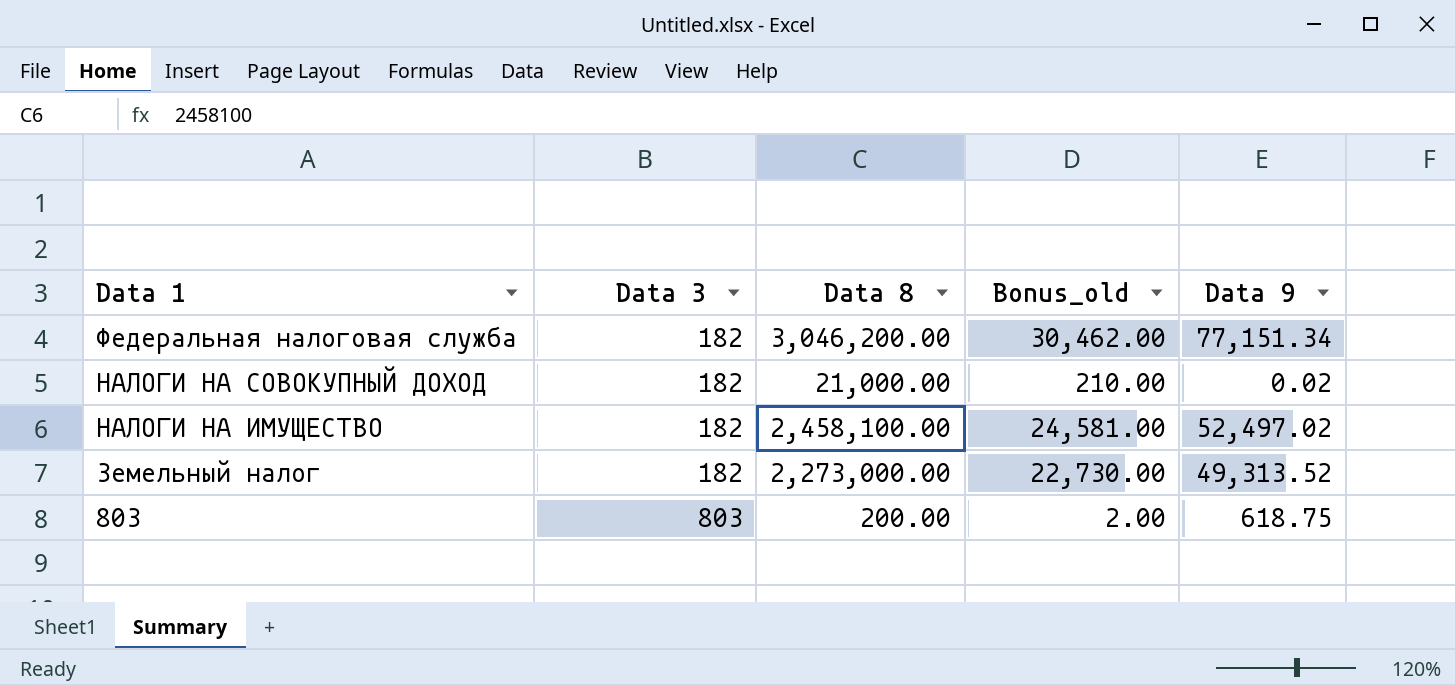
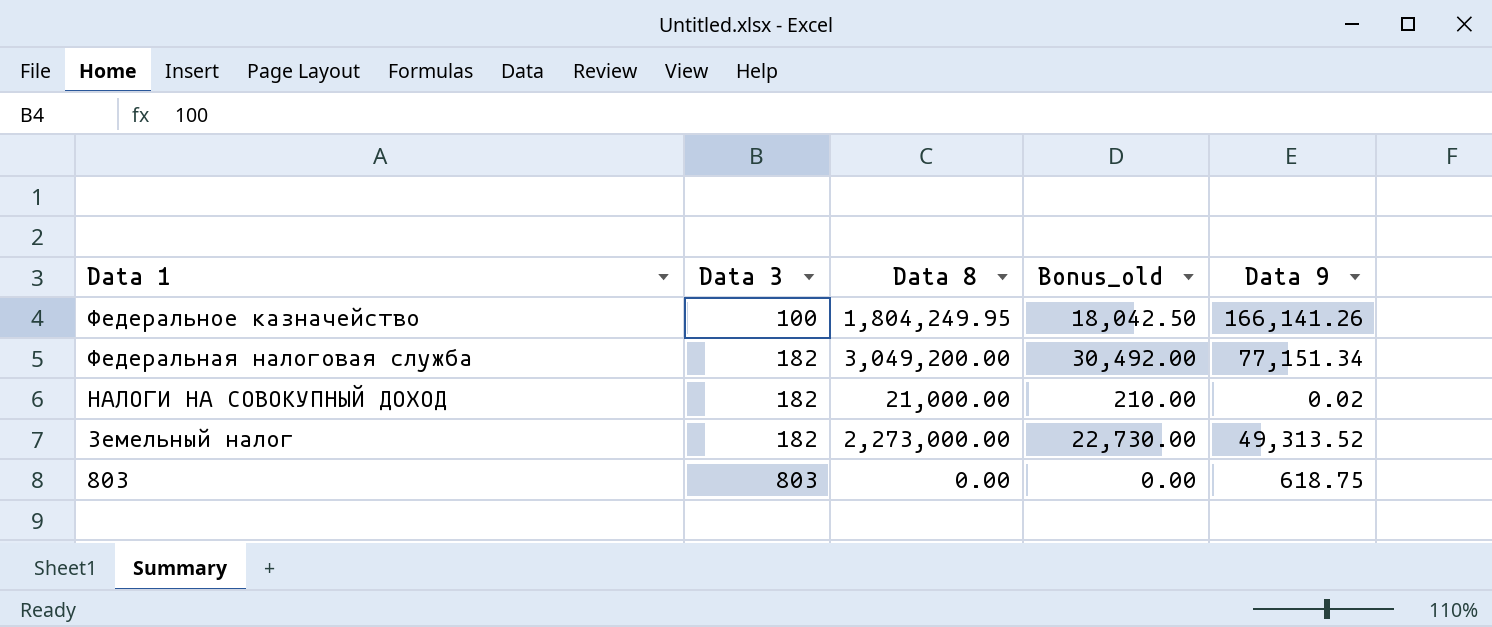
row НАЛОГИ НА ИМУЩЕСТВО: 182 | 2,458,100.00 | 24,581.00 | 52,497.02 -> none
row Федеральное казначейство: none -> 100 | 1,804,249.95 | 18,042.50 | 166,141.26
Федеральная налоговая служба | Data 8: 3,046,200.00 -> 3,049,200.00
Федеральная налоговая служба | Bonus_old: 30,462.00 -> 30,492.00
803 | Data 8: 200.00 -> 0.00
803 | Bonus_old: 2.00 -> 0.00

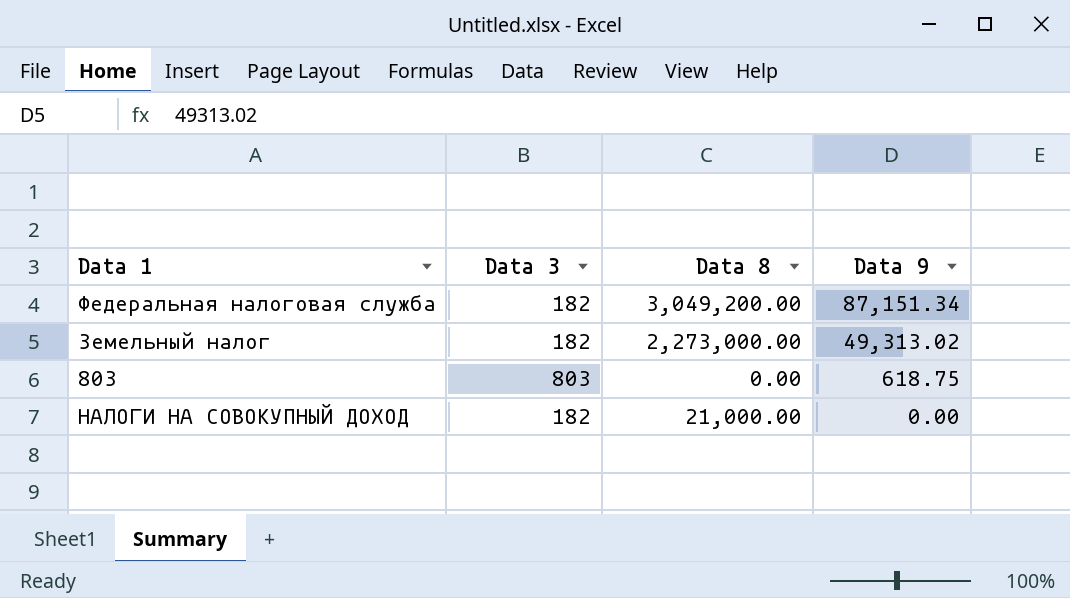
row order: Data 1 descending -> Data 9 descending
column Bonus_old | formula: [Data 8] * 0.01 -> none
row Федеральное казначейство: 100 | 1,804,249.95 | 18,042.50 | 166,141.26 -> none
Федеральная налоговая служба | Data 9: 77,151.34 -> 87,151.34
Земельный налог | Data 9: 49,313.52 -> 49,313.02
НАЛОГИ НА СОВОКУПНЫЙ ДОХОД | Data 9: 0.02 -> 0.00

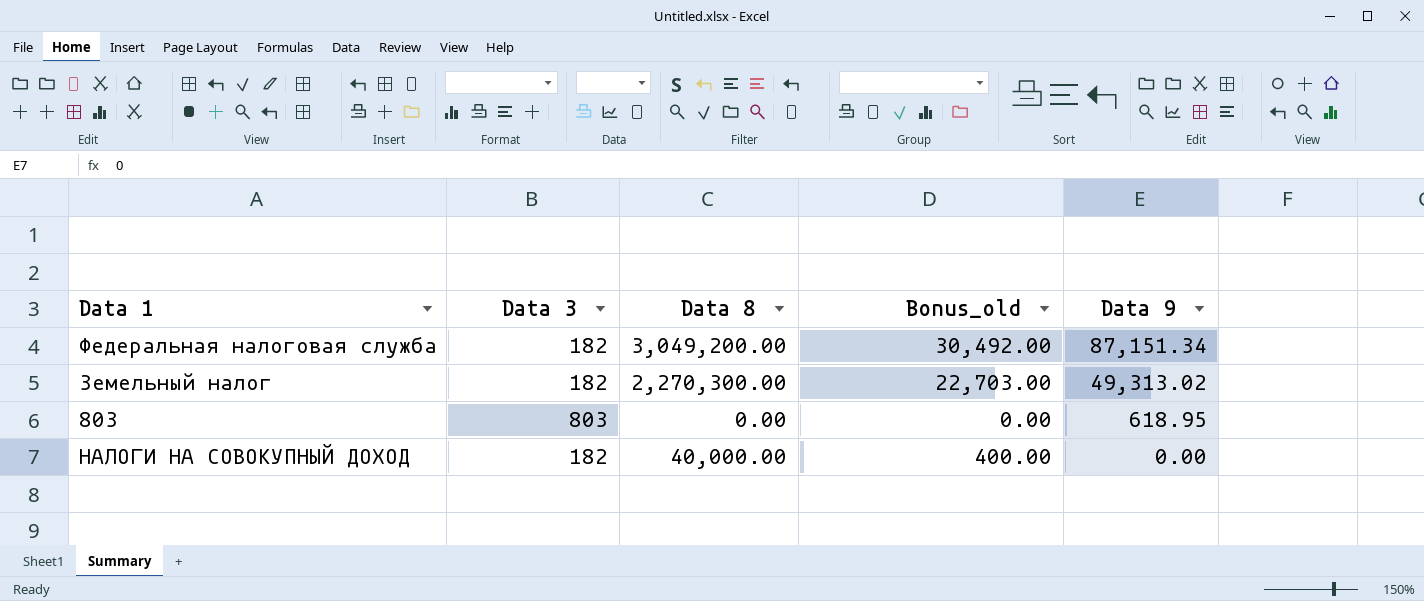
column Bonus_old | formula: none -> [Data 8] * 0.01
Земельный налог | Data 8: 2,273,000.00 -> 2,270,300.00
803 | Data 9: 618.75 -> 618.95
НАЛОГИ НА СОВОКУПНЫЙ ДОХОД | Data 8: 21,000.00 -> 40,000.00

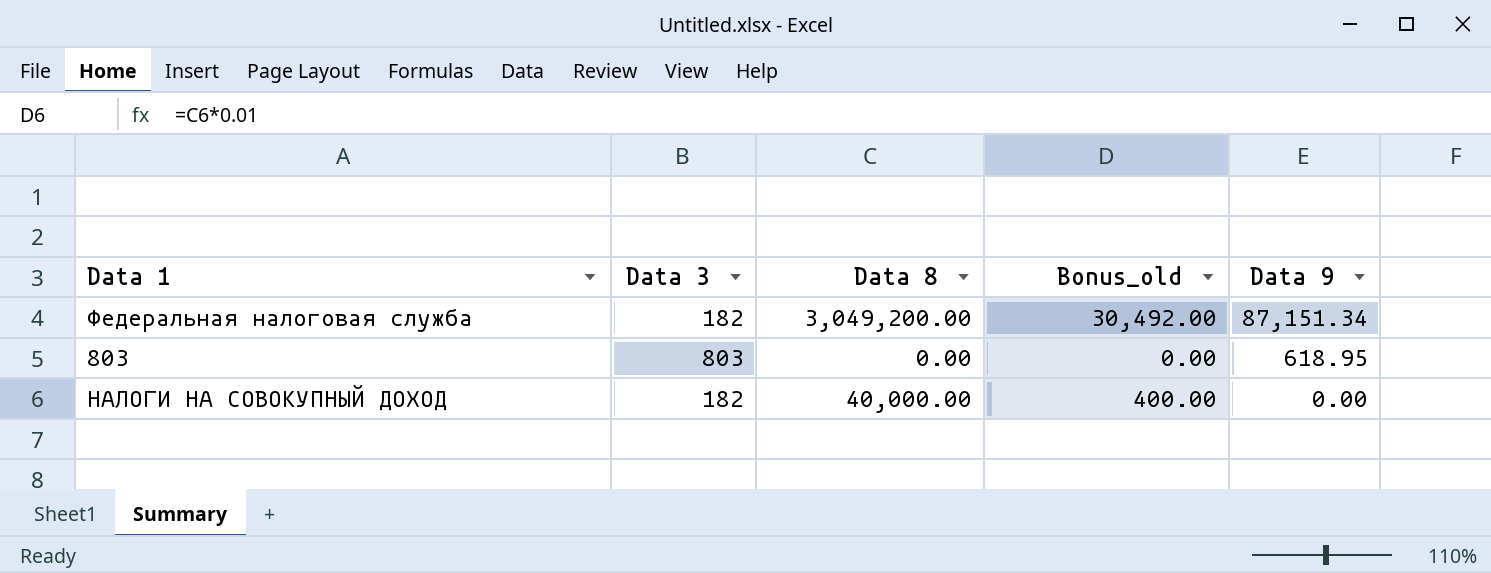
row Земельный налог: 182 | 2,270,300.00 | 22,703.00 | 49,313.02 -> none

